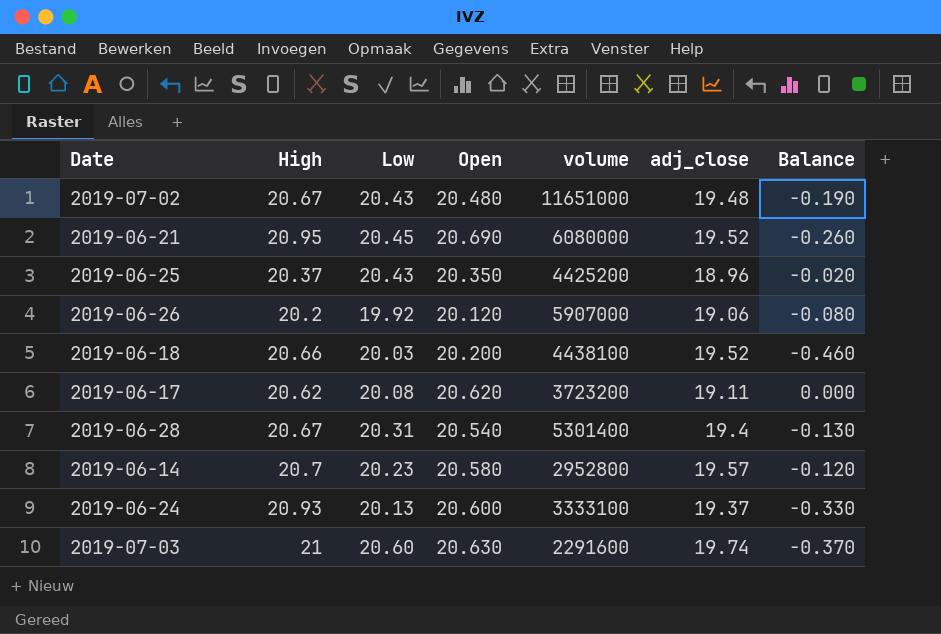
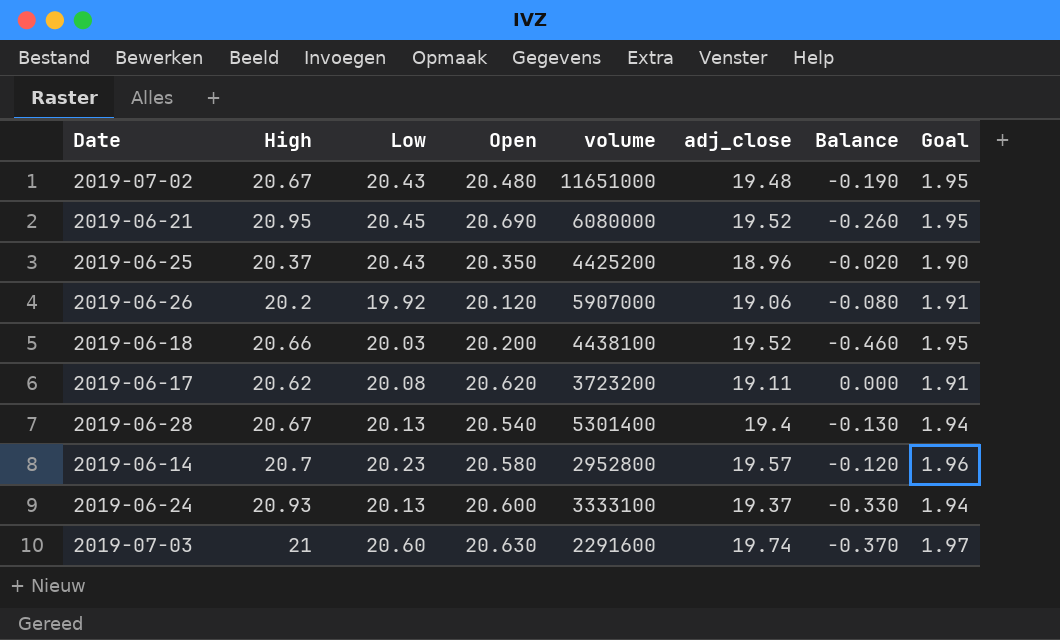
column Goal | formula: none -> [adj_close] * 0.1
2019-06-28 | Low: 20.31 -> 20.13

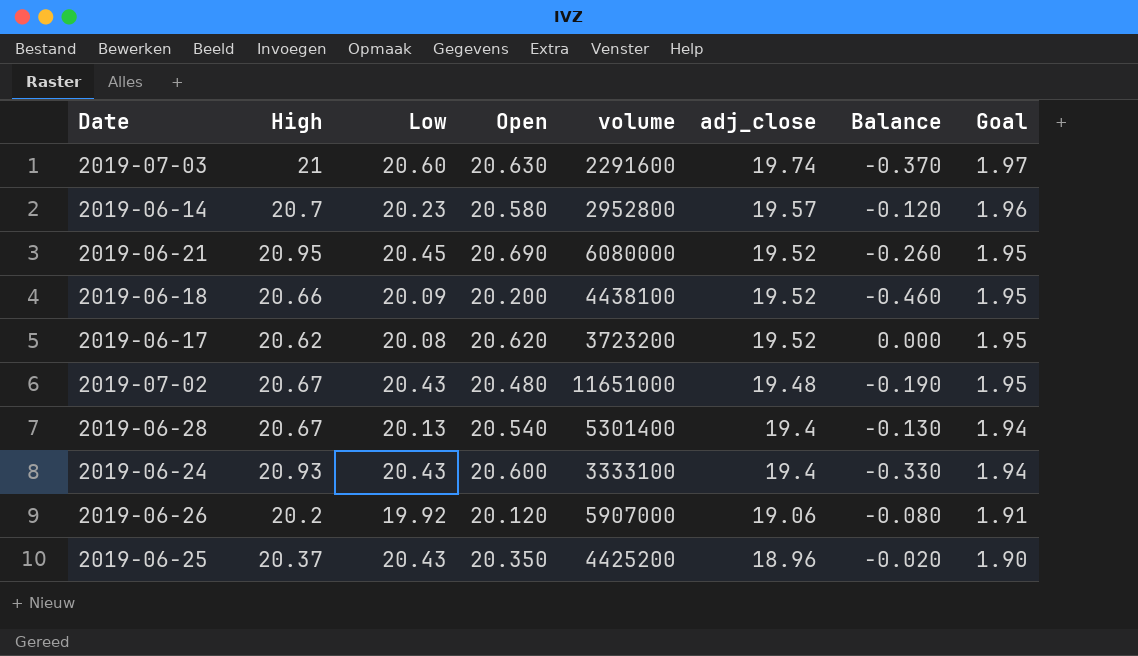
row order: none -> adj_close descending
2019-06-18 | Low: 20.03 -> 20.09
2019-06-17 | adj_close: 19.11 -> 19.52
2019-06-17 | Goal: 1.91 -> 1.95
2019-06-24 | Low: 20.13 -> 20.43
2019-06-24 | adj_close: 19.37 -> 19.4

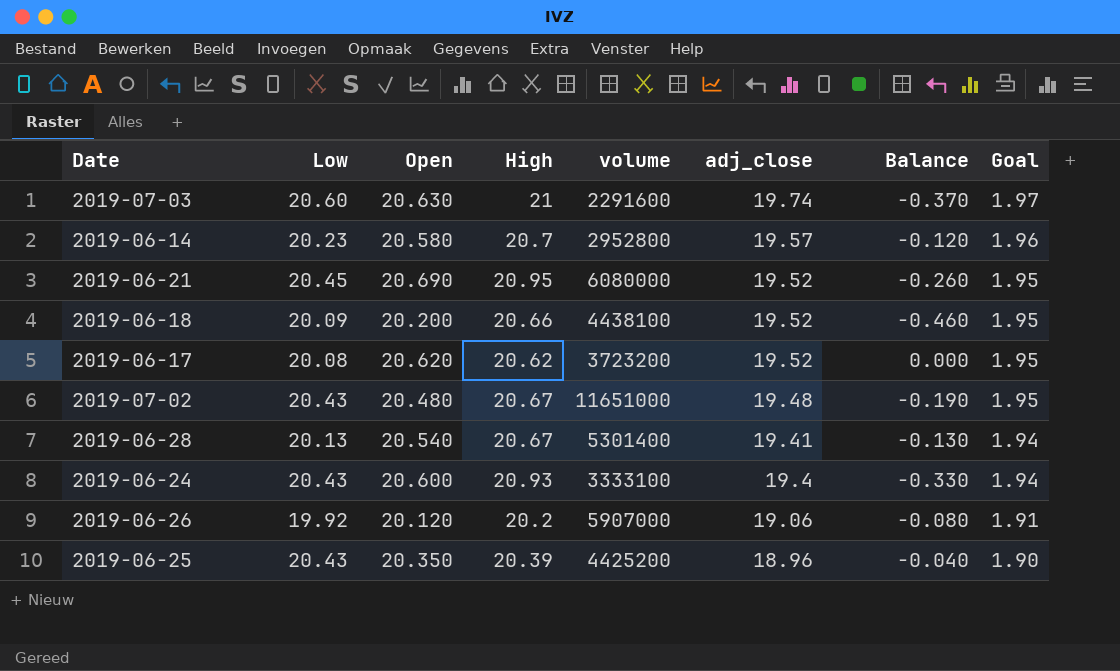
column High | position: 2 -> 4
2019-06-28 | adj_close: 19.4 -> 19.41
2019-06-25 | High: 20.37 -> 20.39
2019-06-25 | Balance: -0.020 -> -0.040

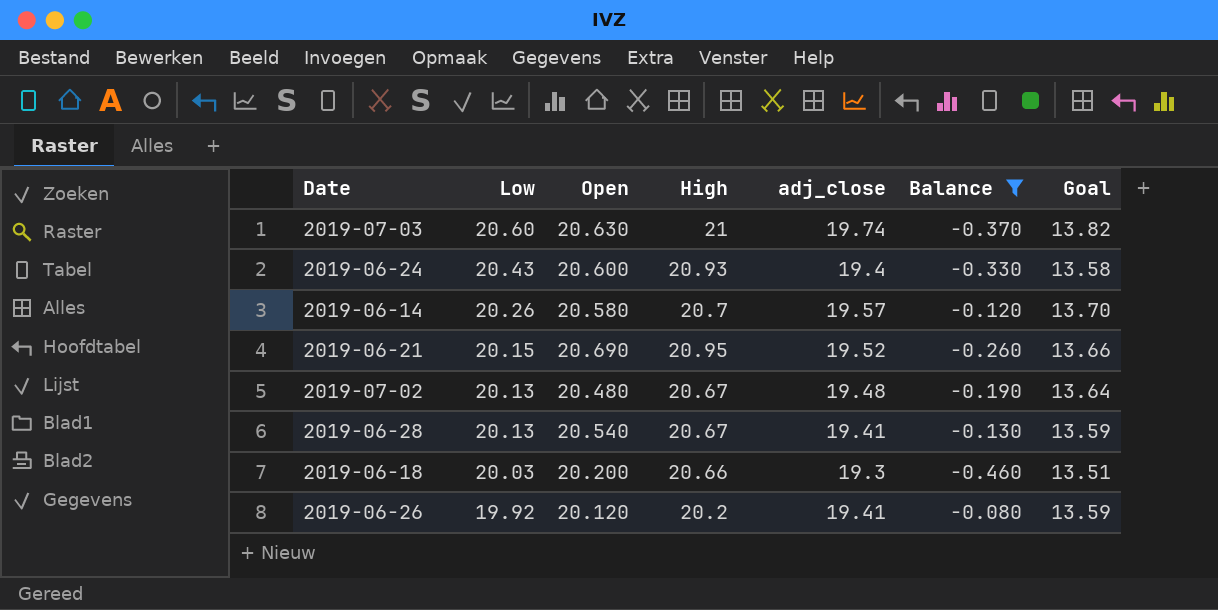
filter: none -> Balance <= -0.080
row order: adj_close descending -> Low descending
column volume | position: 5 -> none
column Goal | formula: [adj_close] * 0.1 -> [adj_close] * 0.7
2019-06-14 | Low: 20.23 -> 20.26
2019-06-21 | Low: 20.45 -> 20.15
2019-07-02 | Low: 20.43 -> 20.13
2019-06-18 | Low: 20.09 -> 20.03
2019-06-18 | adj_close: 19.52 -> 19.3
2019-06-26 | adj_close: 19.06 -> 19.41

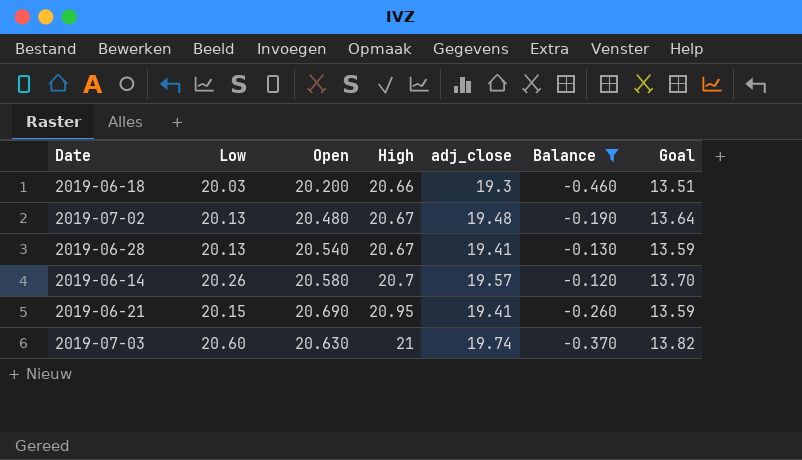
row order: Low descending -> High ascending
row 2019-06-24: 20.43 | 20.600 | 20.93 | 19.4 | -0.330 | 13.58 -> none
row 2019-06-26: 19.92 | 20.120 | 20.2 | 19.41 | -0.080 | 13.59 -> none
2019-06-21 | adj_close: 19.52 -> 19.41
2019-06-21 | Goal: 13.66 -> 13.59

